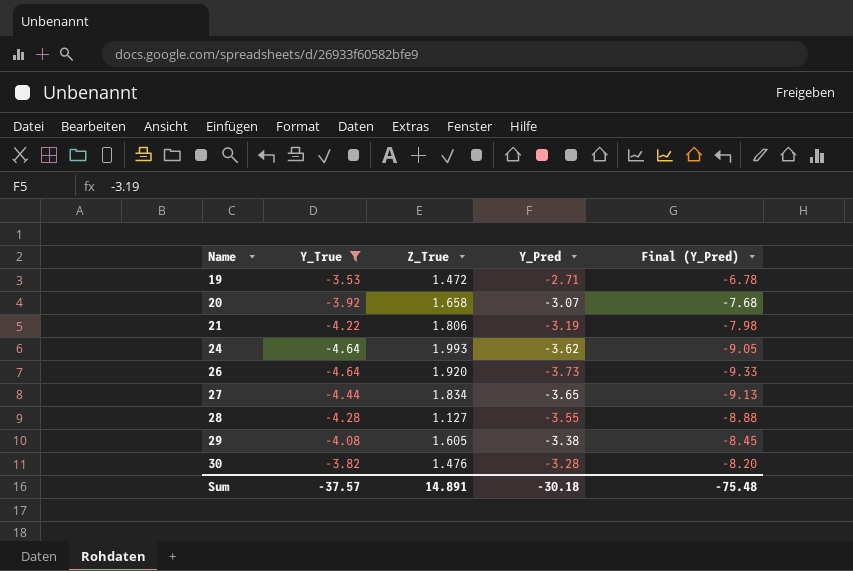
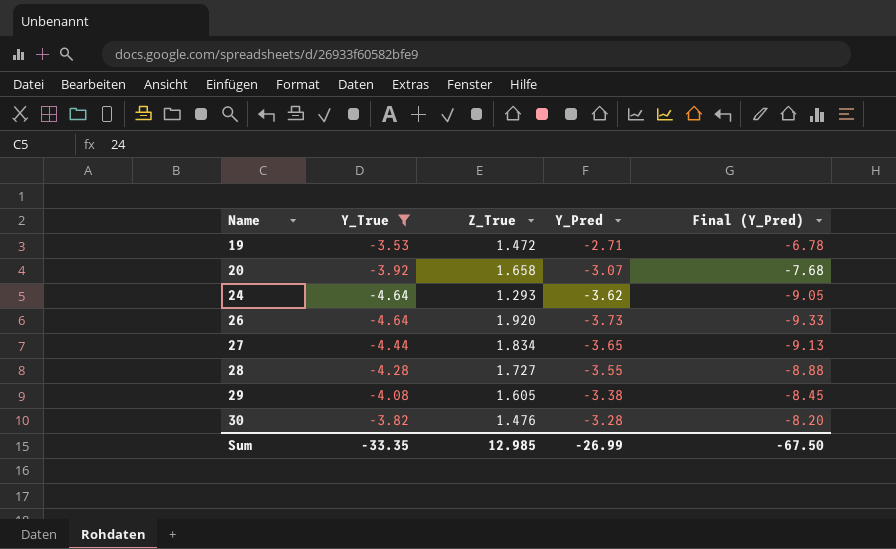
row 21: -4.22 | 1.806 | -3.19 | -7.98 -> none
24 | Z_True: 1.993 -> 1.293
28 | Z_True: 1.127 -> 1.727
Sum | Y_True: -37.57 -> -33.35
Sum | Z_True: 14.891 -> 12.985
Sum | Y_Pred: -30.18 -> -26.99
Sum | Final (Y_Pred): -75.48 -> -67.50

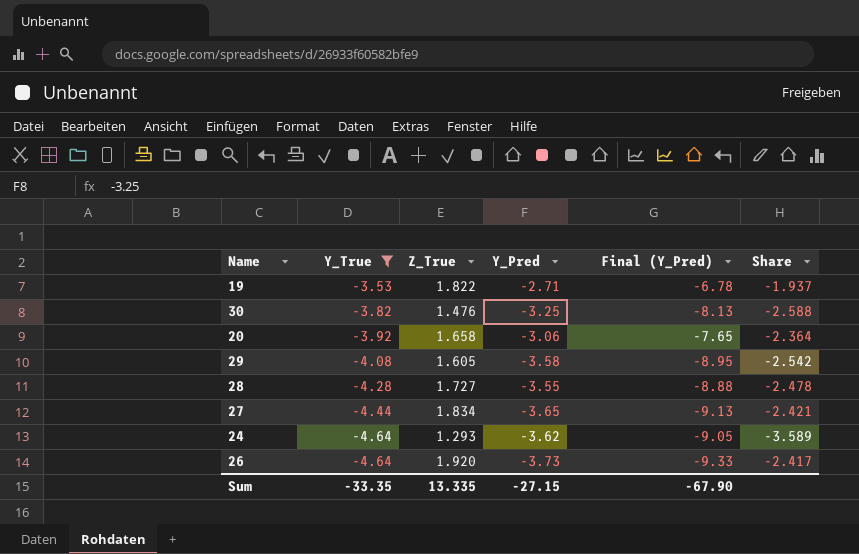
row order: Name ascending -> Y_True descending
column Share | formula: none -> [Y_True] / [Z_True]
19 | Z_True: 1.472 -> 1.822
30 | Y_Pred: -3.28 -> -3.25
30 | Final (Y_Pred): -8.20 -> -8.13
20 | Y_Pred: -3.07 -> -3.06
20 | Final (Y_Pred): -7.68 -> -7.65
29 | Y_Pred: -3.38 -> -3.58
29 | Final (Y_Pred): -8.45 -> -8.95
Sum | Z_True: 12.985 -> 13.335
Sum | Y_Pred: -26.99 -> -27.15
Sum | Final (Y_Pred): -67.50 -> -67.90

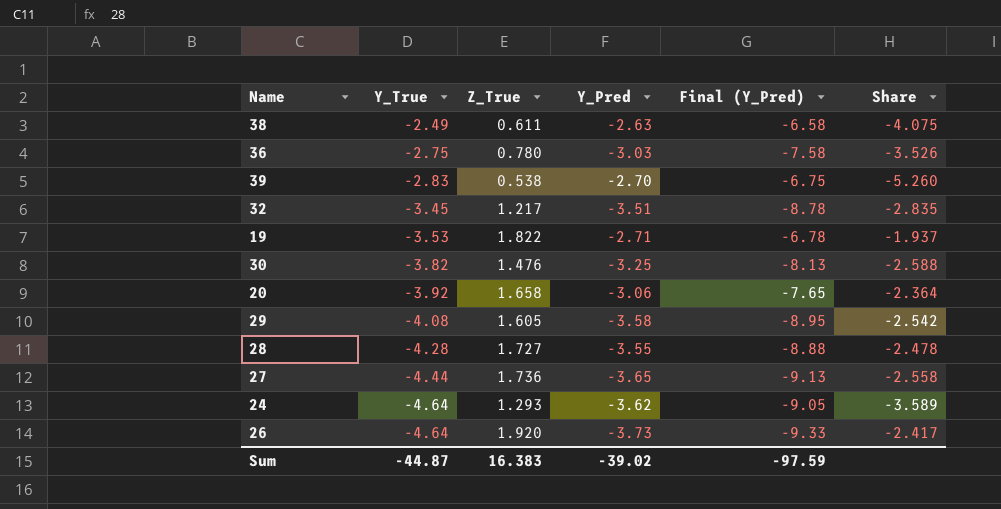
filter: Y_True <= -3.53 -> none
27 | Z_True: 1.834 -> 1.736
27 | Share: -2.421 -> -2.558
Sum | Y_True: -33.35 -> -44.87
Sum | Z_True: 13.335 -> 16.383
Sum | Y_Pred: -27.15 -> -39.02
Sum | Final (Y_Pred): -67.90 -> -97.59

